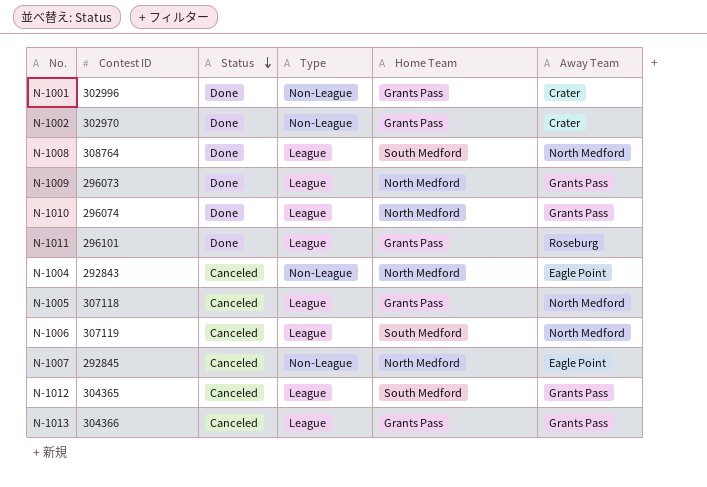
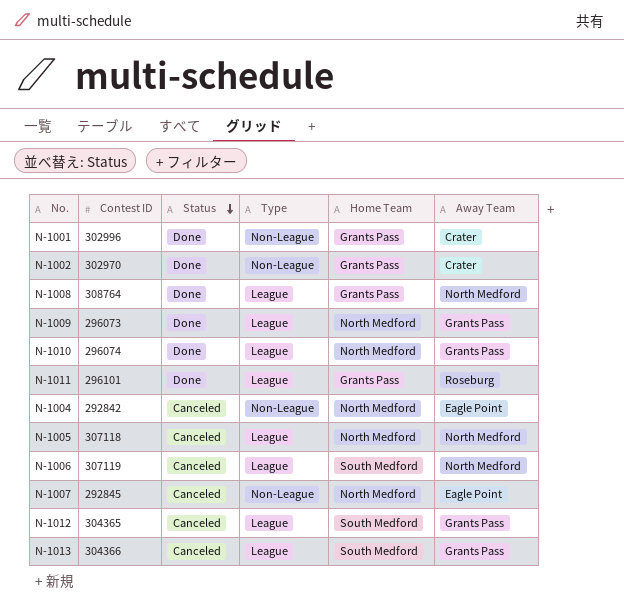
N-1008 | Home Team: South Medford -> Grants Pass
N-1004 | Contest ID: 292843 -> 292842
N-1005 | Home Team: Grants Pass -> North Medford
N-1013 | Home Team: Grants Pass -> South Medford

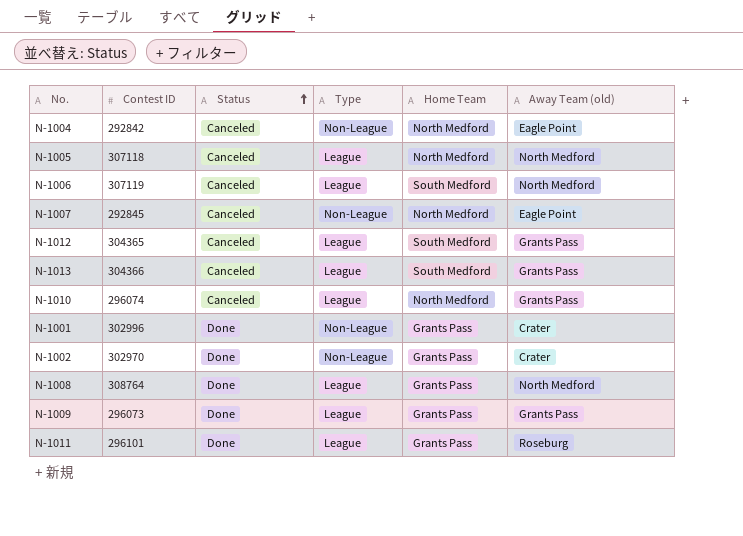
row order: Status descending -> Status ascending
column name: Away Team -> Away Team (old)
N-1010 | Status: Done -> Canceled
N-1009 | Home Team: North Medford -> Grants Pass

